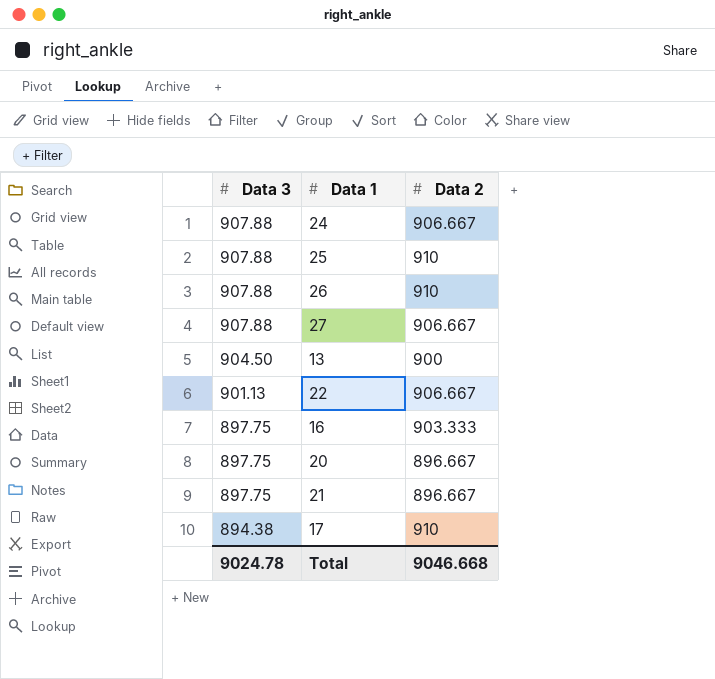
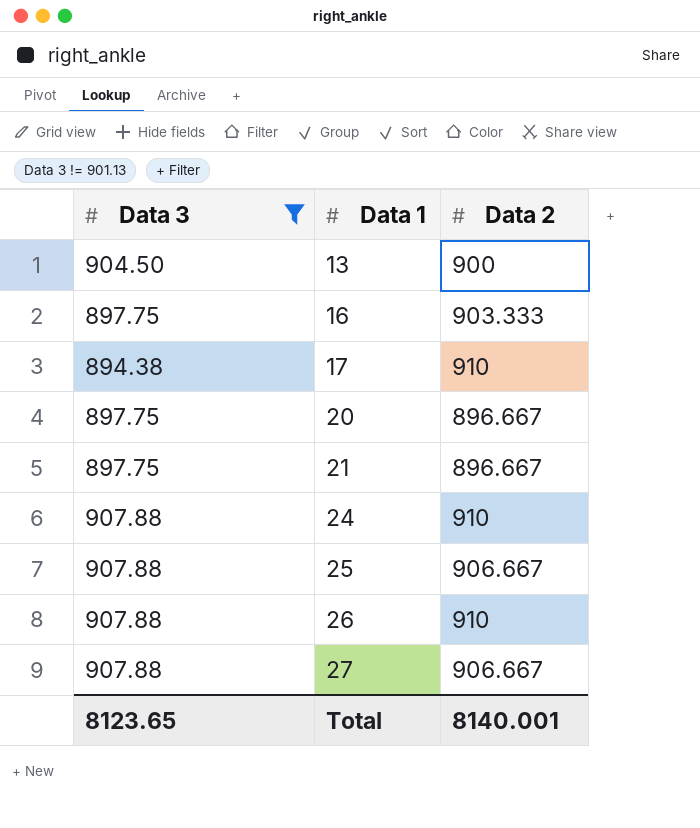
filter: none -> Data 3 != 901.13
row order: Data 3 descending -> Data 1 ascending
24 | Data 2: 906.667 -> 910
25 | Data 2: 910 -> 906.667
Total | Data 3: 9024.78 -> 8123.65
Total | Data 2: 9046.668 -> 8140.001

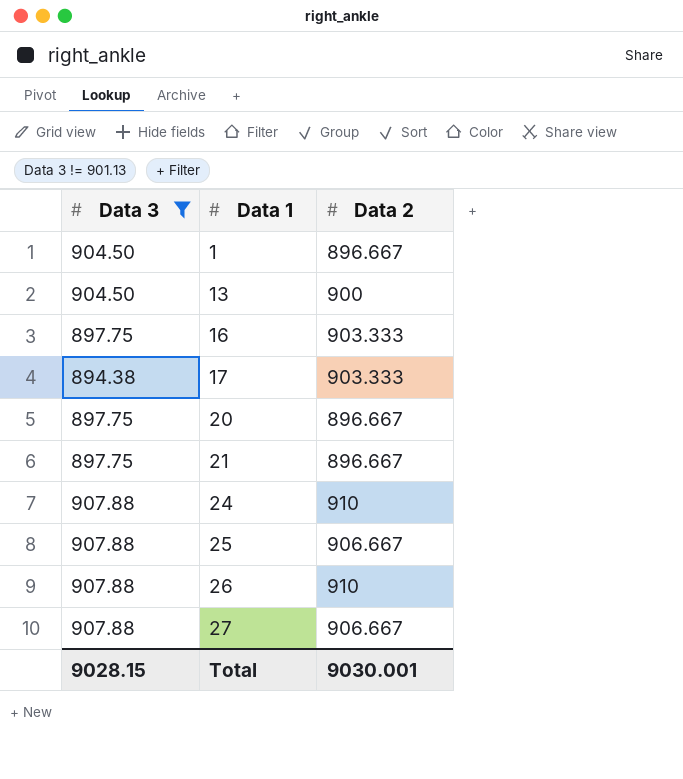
row 1: none -> 904.50 | 896.667
17 | Data 2: 910 -> 903.333
Total | Data 3: 8123.65 -> 9028.15
Total | Data 2: 8140.001 -> 9030.001

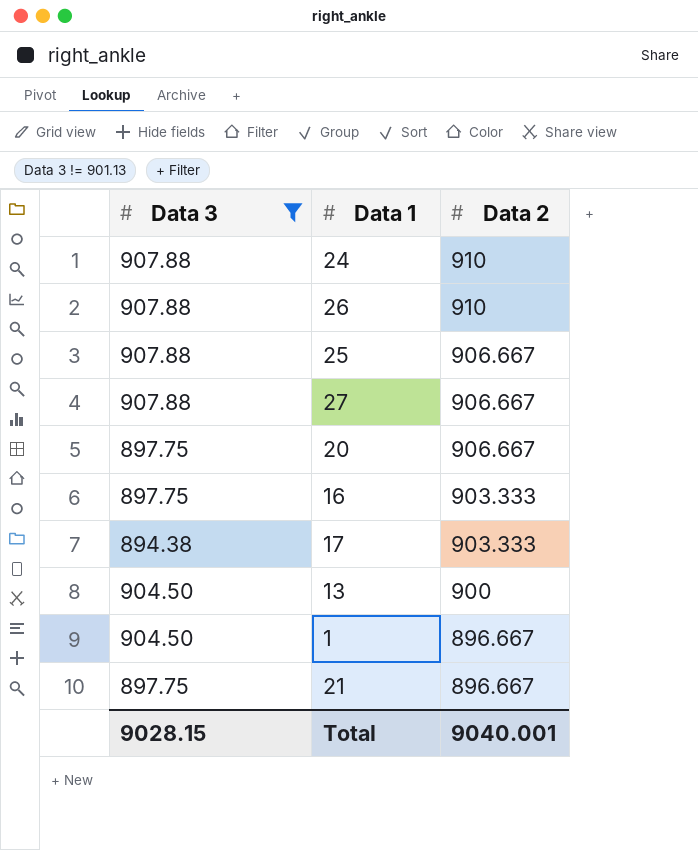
row order: Data 1 ascending -> Data 2 descending
20 | Data 2: 896.667 -> 906.667
Total | Data 2: 9030.001 -> 9040.001

